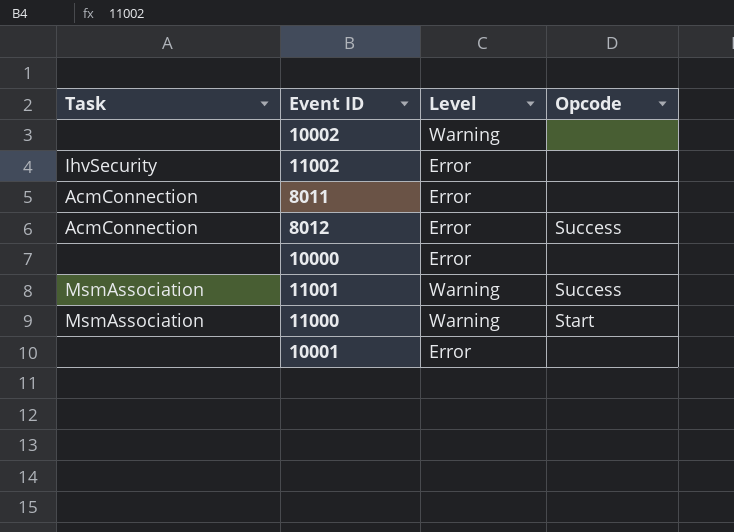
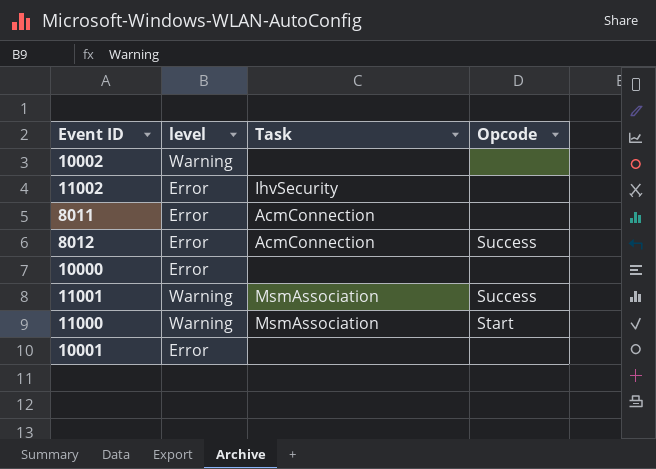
column name: Level -> level
column Task | position: 1 -> 3

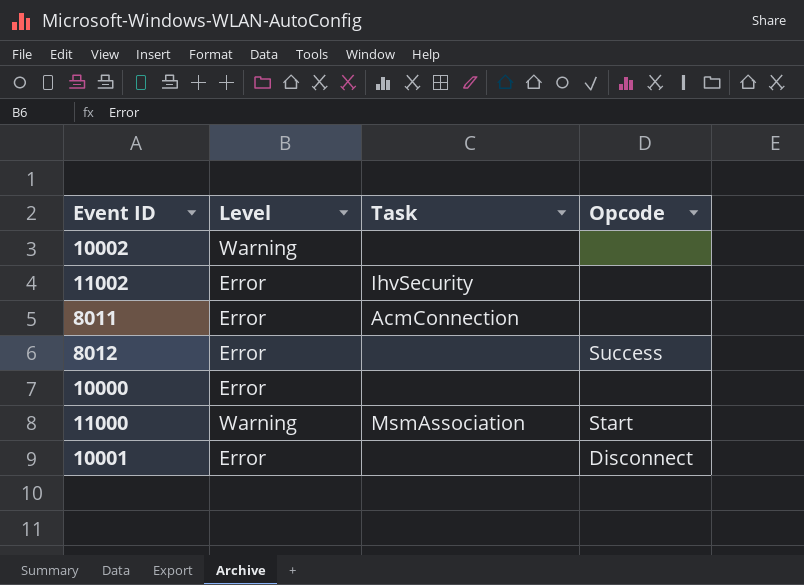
column name: level -> Level
row 11001: Warning | MsmAssociation | Success -> none
8012 | Task: AcmConnection -> none
10001 | Opcode: none -> Disconnect

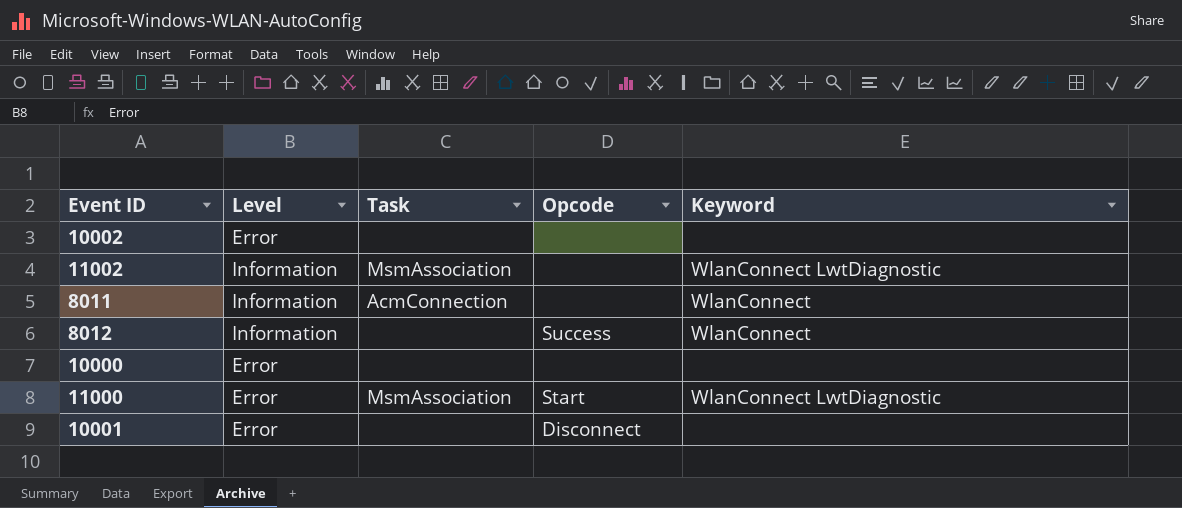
column Keyword | position: none -> 5
10002 | Level: Warning -> Error
11002 | Level: Error -> Information
11002 | Task: IhvSecurity -> MsmAssociation
8011 | Level: Error -> Information
8012 | Level: Error -> Information
11000 | Level: Warning -> Error

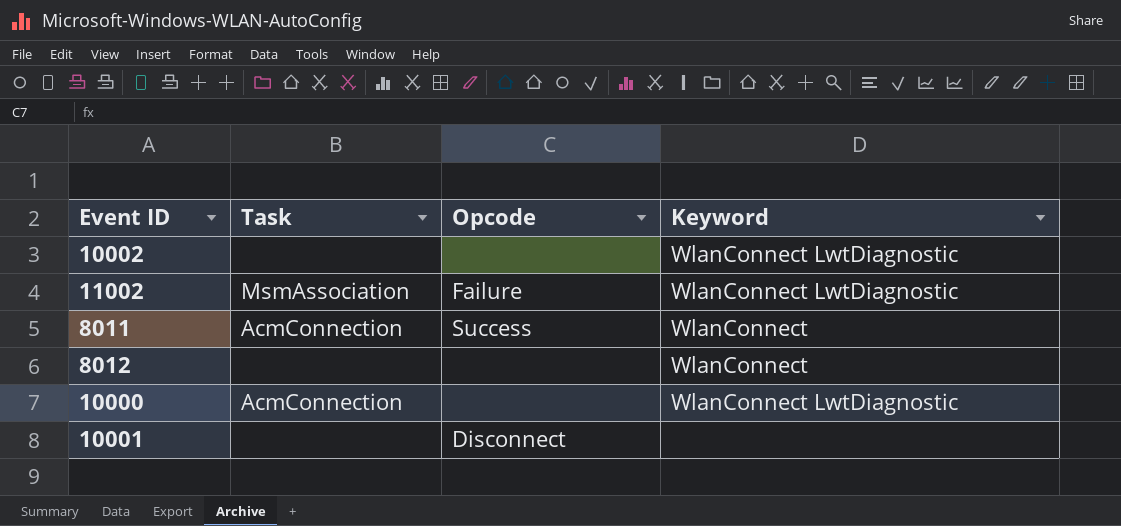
column Level | position: 2 -> none
row 11000: Error | MsmAssociation | Start | WlanConnect LwtDiagnostic -> none
10002 | Keyword: none -> WlanConnect LwtDiagnostic
11002 | Opcode: none -> Failure
8011 | Opcode: none -> Success
8012 | Opcode: Success -> none
10000 | Task: none -> AcmConnection
10000 | Keyword: none -> WlanConnect LwtDiagnostic

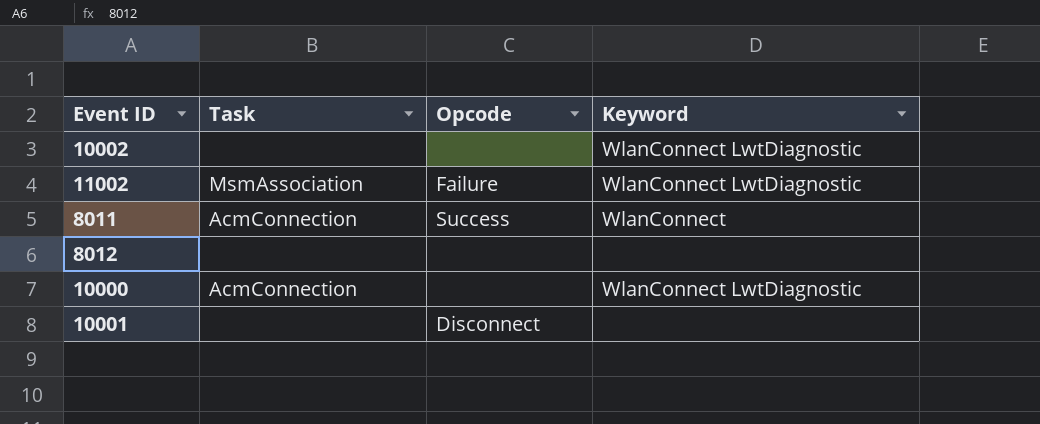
8012 | Keyword: WlanConnect -> none

